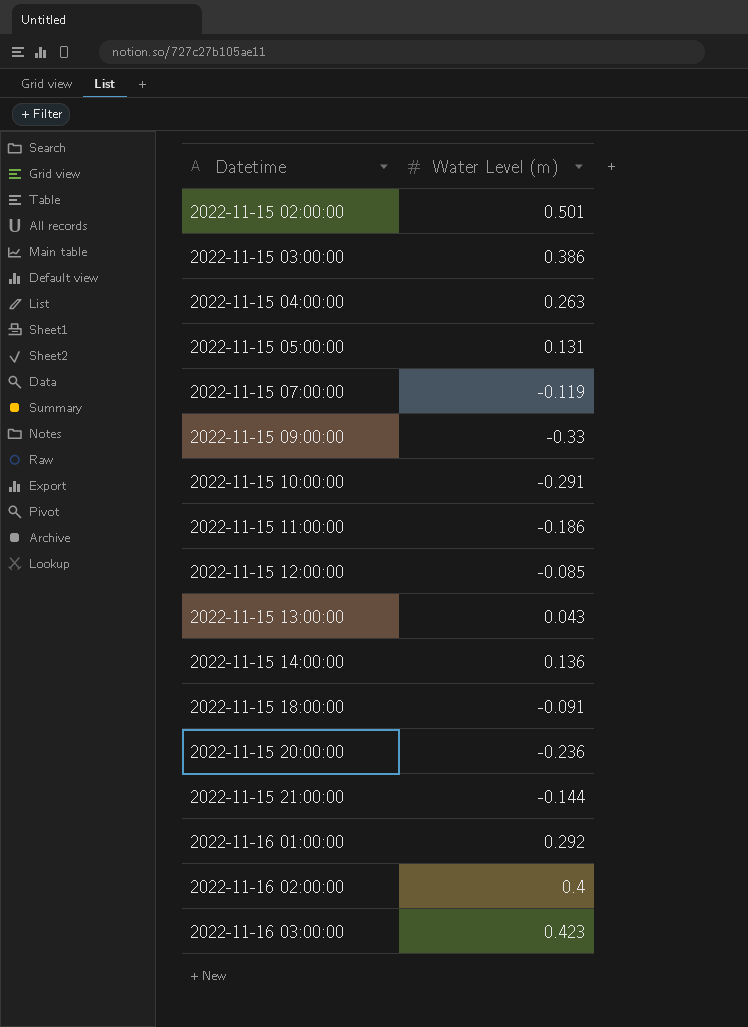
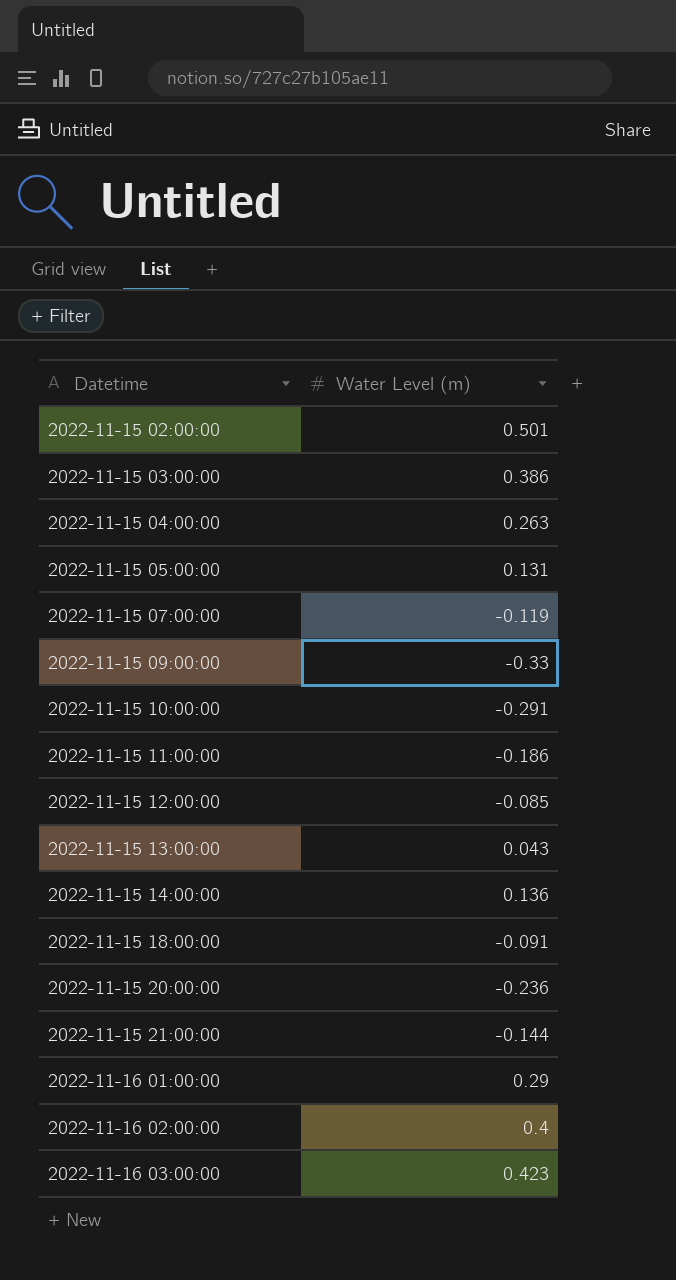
2022-11-16 01:00:00 | Water Level (m): 0.292 -> 0.29

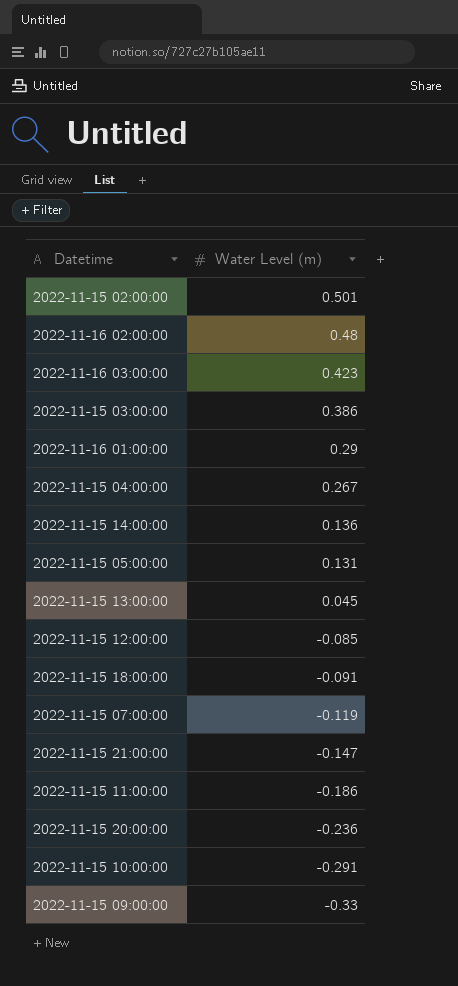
row order: Datetime ascending -> Water Level (m) descending
2022-11-16 02:00:00 | Water Level (m): 0.4 -> 0.48
2022-11-15 04:00:00 | Water Level (m): 0.263 -> 0.267
2022-11-15 13:00:00 | Water Level (m): 0.043 -> 0.045
2022-11-15 21:00:00 | Water Level (m): -0.144 -> -0.147

